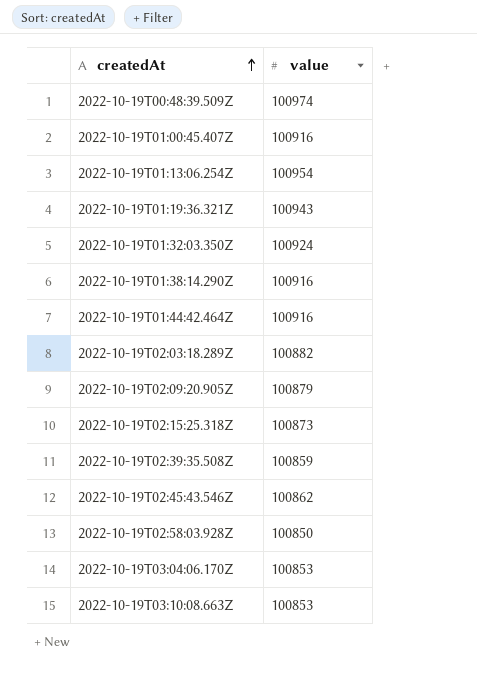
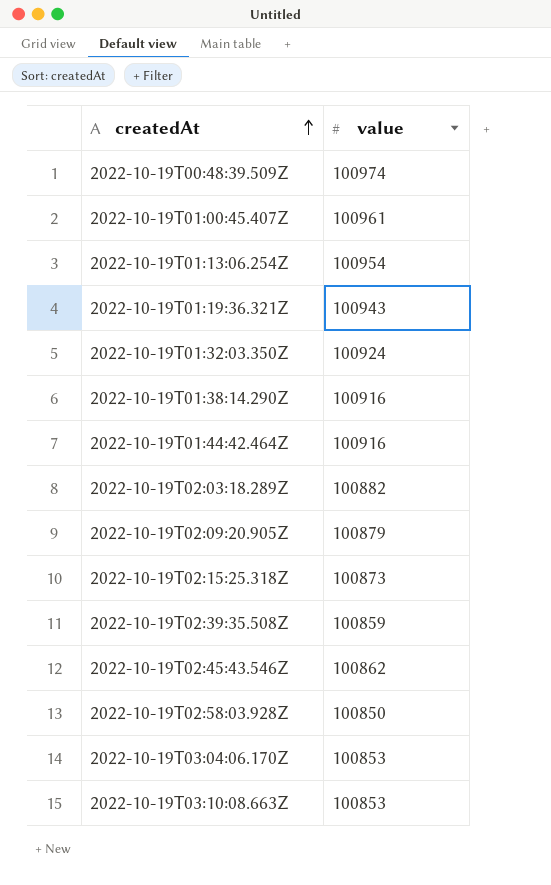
2022-10-19T01:00:45.407Z | value: 100916 -> 100961

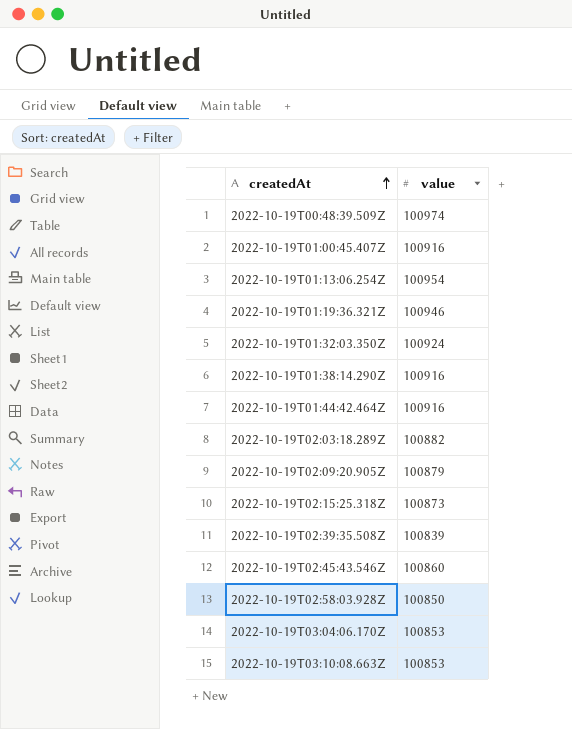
2022-10-19T01:00:45.407Z | value: 100961 -> 100916
2022-10-19T01:19:36.321Z | value: 100943 -> 100946
2022-10-19T02:39:35.508Z | value: 100859 -> 100839
2022-10-19T02:45:43.546Z | value: 100862 -> 100860

